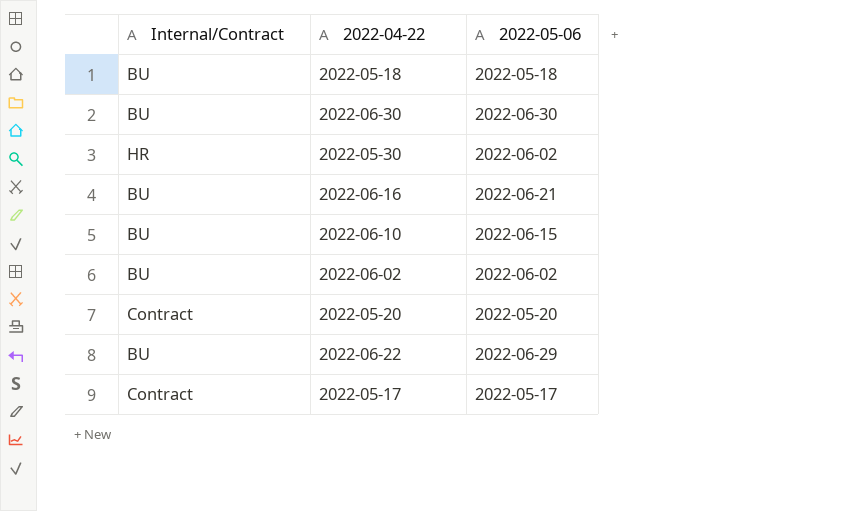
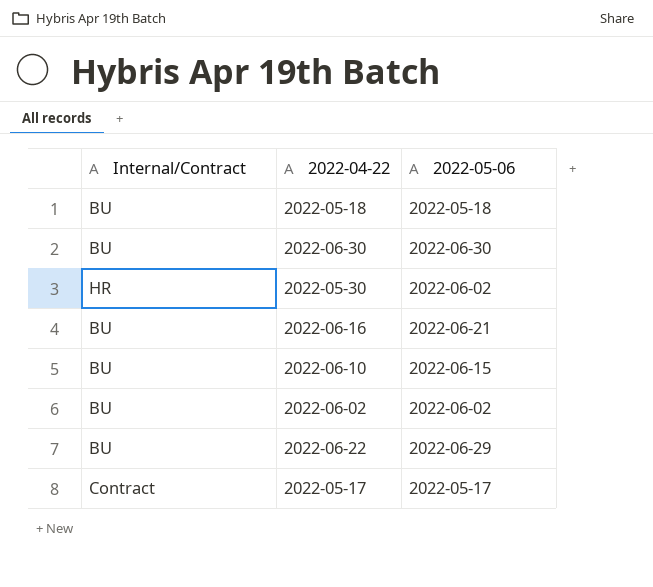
row 2022-05-20: Contract | 2022-05-20 -> none

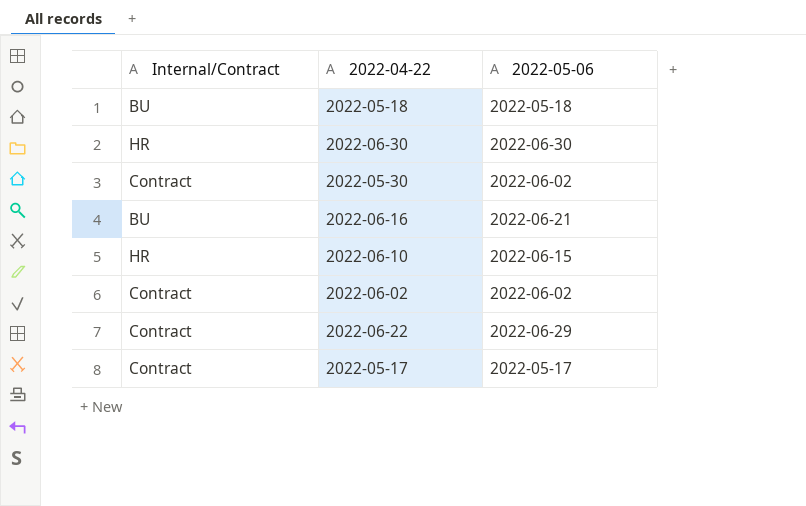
2022-06-30 | Internal/Contract: BU -> HR
2022-05-30 | Internal/Contract: HR -> Contract
2022-06-10 | Internal/Contract: BU -> HR
2022-06-02 | Internal/Contract: BU -> Contract
2022-06-22 | Internal/Contract: BU -> Contract

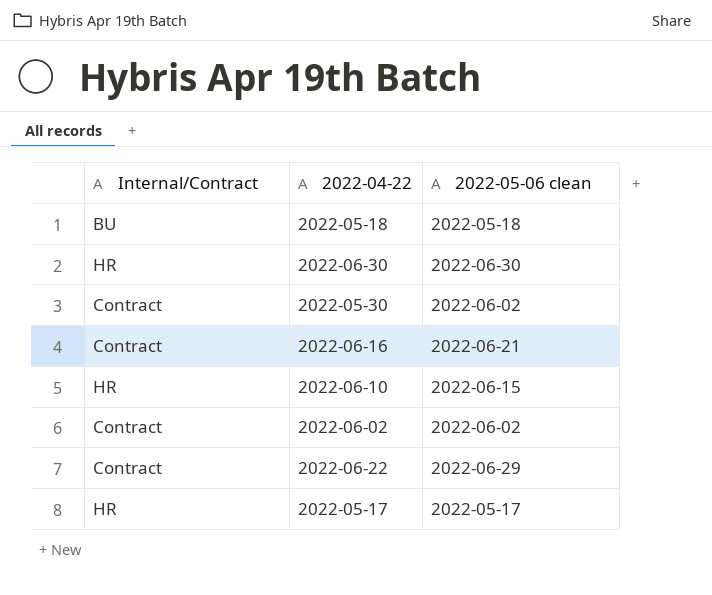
column name: 2022-05-06 -> 2022-05-06 clean
2022-06-16 | Internal/Contract: BU -> Contract
2022-05-17 | Internal/Contract: Contract -> HR

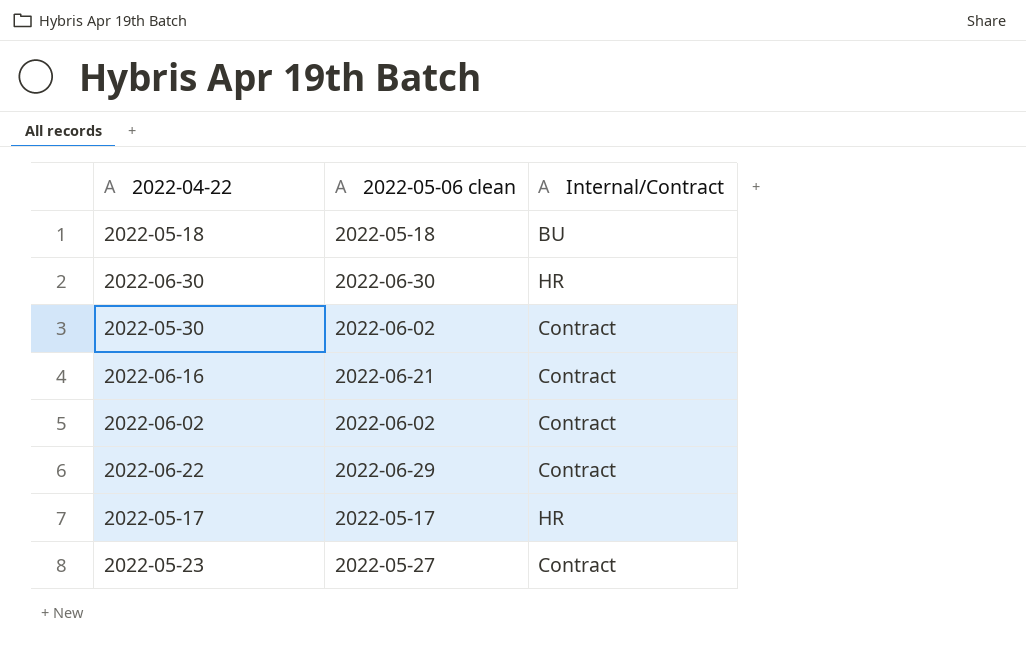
column Internal/Contract | position: 1 -> 3
row 2022-06-10: HR | 2022-06-15 -> none
row 2022-05-23: none -> 2022-05-27 | Contract

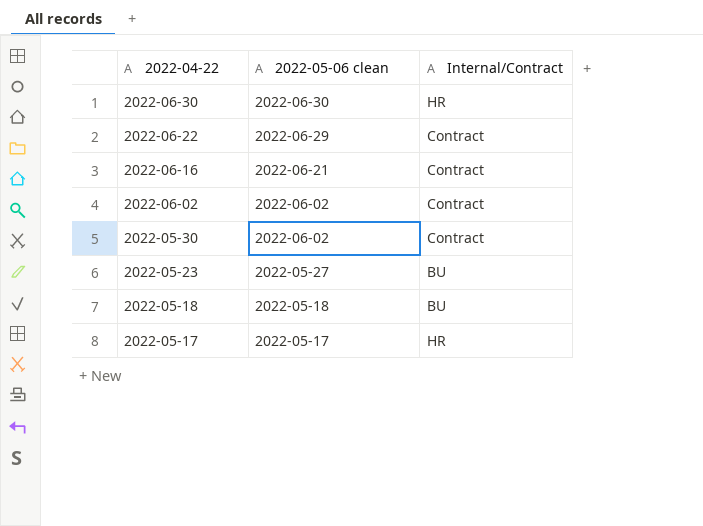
row order: none -> 2022-04-22 descending
2022-05-23 | Internal/Contract: Contract -> BU

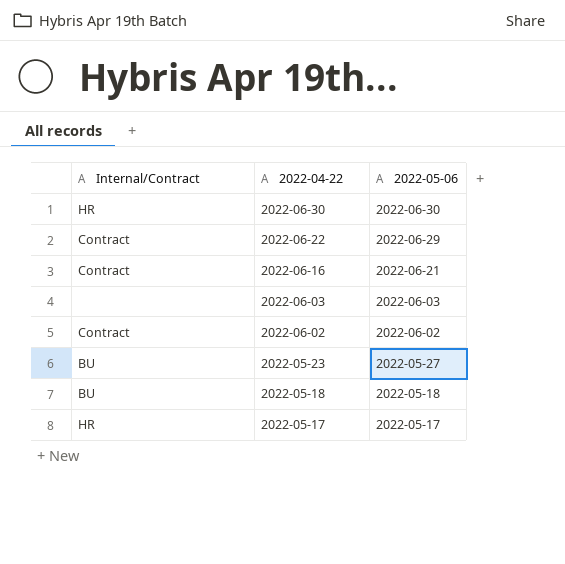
column Internal/Contract | position: 3 -> 1
column name: 2022-05-06 clean -> 2022-05-06
row 2022-05-30: 2022-06-02 | Contract -> none
row 2022-06-03: none -> none | 2022-06-03

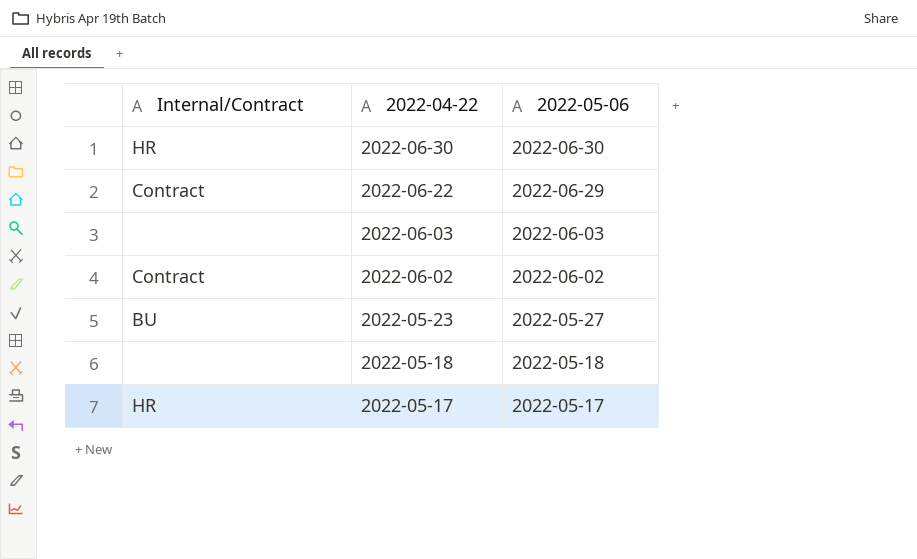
row 2022-06-16: Contract | 2022-06-21 -> none
2022-05-18 | Internal/Contract: BU -> none

